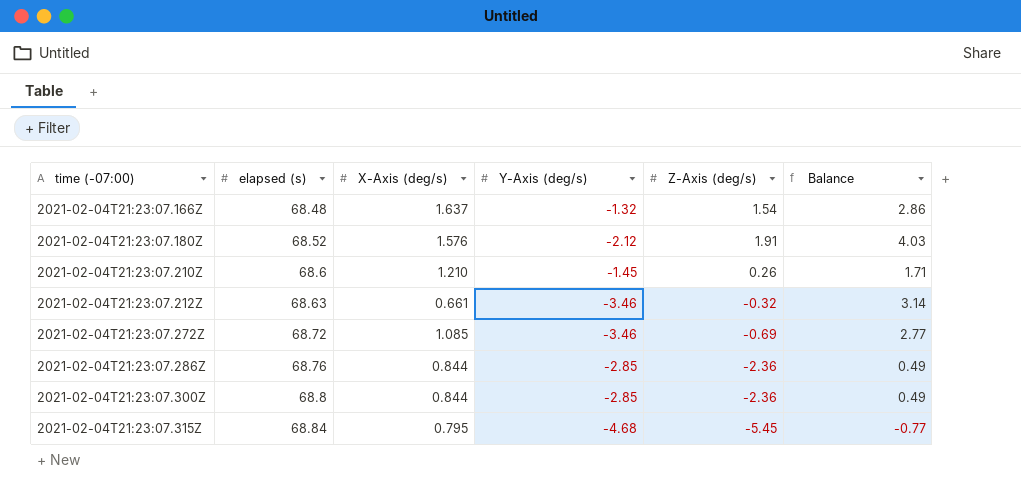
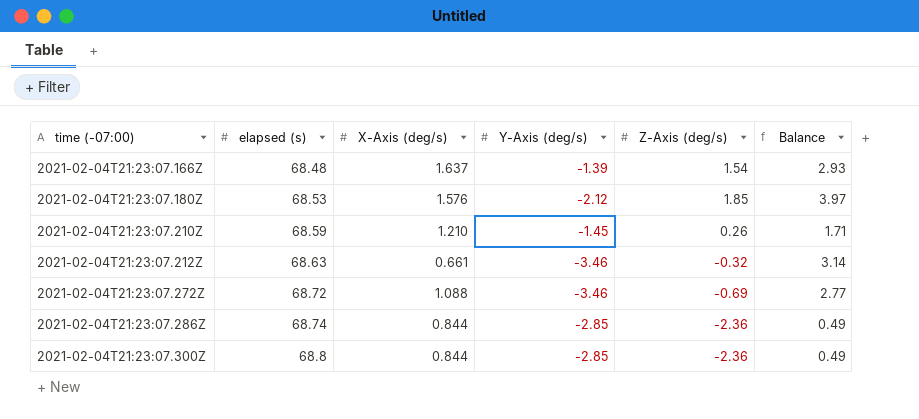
row 2021-02-04T21:23:07.315Z: 68.84 | 0.795 | -4.68 | -5.45 | -0.77 -> none
2021-02-04T21:23:07.166Z | Y-Axis (deg/s): -1.32 -> -1.39
2021-02-04T21:23:07.166Z | Balance: 2.86 -> 2.93
2021-02-04T21:23:07.180Z | elapsed (s): 68.52 -> 68.53
2021-02-04T21:23:07.180Z | Z-Axis (deg/s): 1.91 -> 1.85
2021-02-04T21:23:07.180Z | Balance: 4.03 -> 3.97
2021-02-04T21:23:07.210Z | elapsed (s): 68.6 -> 68.59
2021-02-04T21:23:07.272Z | X-Axis (deg/s): 1.085 -> 1.088
2021-02-04T21:23:07.286Z | elapsed (s): 68.76 -> 68.74

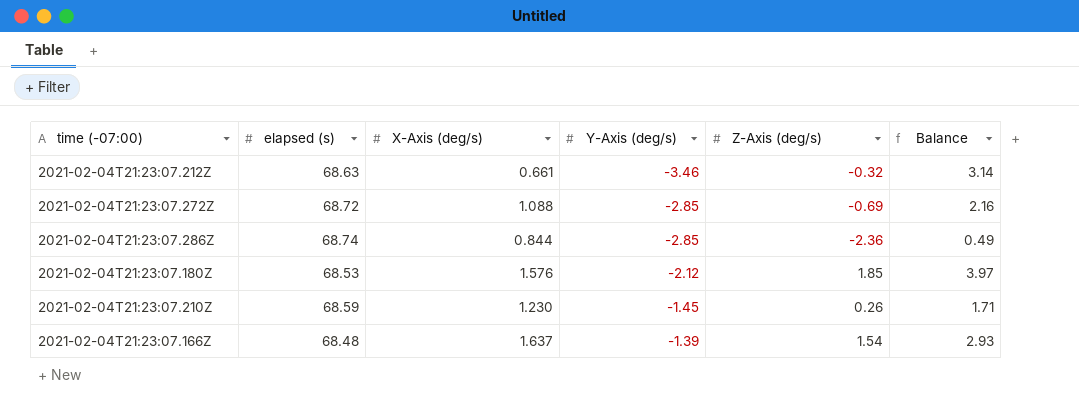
row order: time (-07:00) ascending -> Y-Axis (deg/s) ascending
row 2021-02-04T21:23:07.300Z: 68.8 | 0.844 | -2.85 | -2.36 | 0.49 -> none
2021-02-04T21:23:07.272Z | Y-Axis (deg/s): -3.46 -> -2.85
2021-02-04T21:23:07.272Z | Balance: 2.77 -> 2.16
2021-02-04T21:23:07.210Z | X-Axis (deg/s): 1.210 -> 1.230

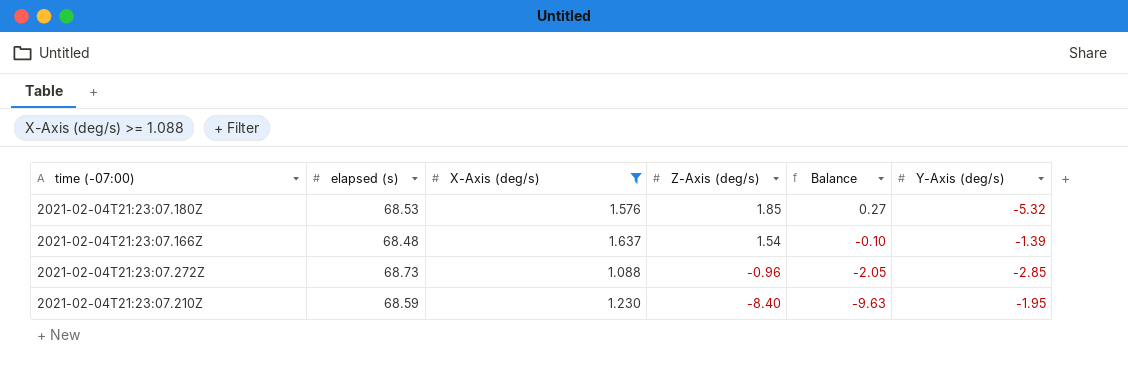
filter: none -> X-Axis (deg/s) >= 1.088
row order: Y-Axis (deg/s) ascending -> Z-Axis (deg/s) descending
column Balance | formula: [Z-Axis (deg/s)] - [Y-Axis (deg/s)] -> [Z-Axis (deg/s)] - [X-Axis (deg/s)]
column Y-Axis (deg/s) | position: 4 -> 6
2021-02-04T21:23:07.180Z | Y-Axis (deg/s): -2.12 -> -5.32
2021-02-04T21:23:07.272Z | elapsed (s): 68.72 -> 68.73
2021-02-04T21:23:07.272Z | Z-Axis (deg/s): -0.69 -> -0.96
2021-02-04T21:23:07.210Z | Z-Axis (deg/s): 0.26 -> -8.40
2021-02-04T21:23:07.210Z | Y-Axis (deg/s): -1.45 -> -1.95

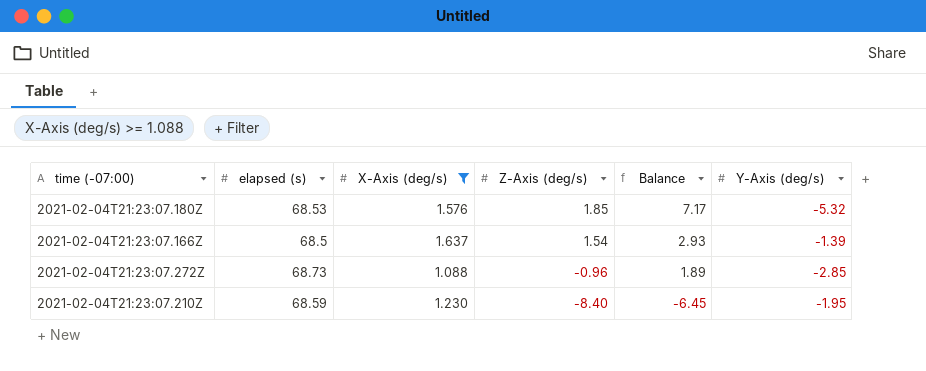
column Balance | formula: [Z-Axis (deg/s)] - [X-Axis (deg/s)] -> [Z-Axis (deg/s)] - [Y-Axis (deg/s)]
2021-02-04T21:23:07.166Z | elapsed (s): 68.48 -> 68.5

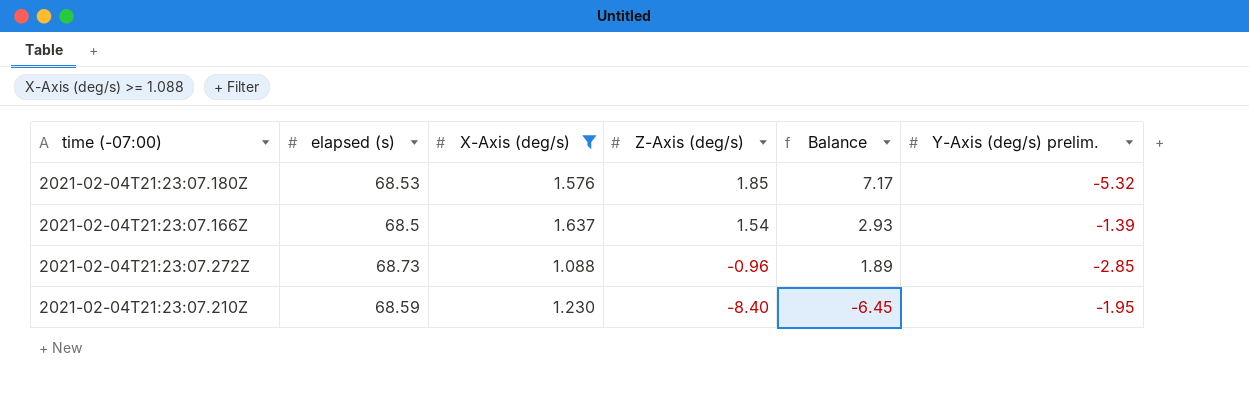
column name: Y-Axis (deg/s) -> Y-Axis (deg/s) prelim.

